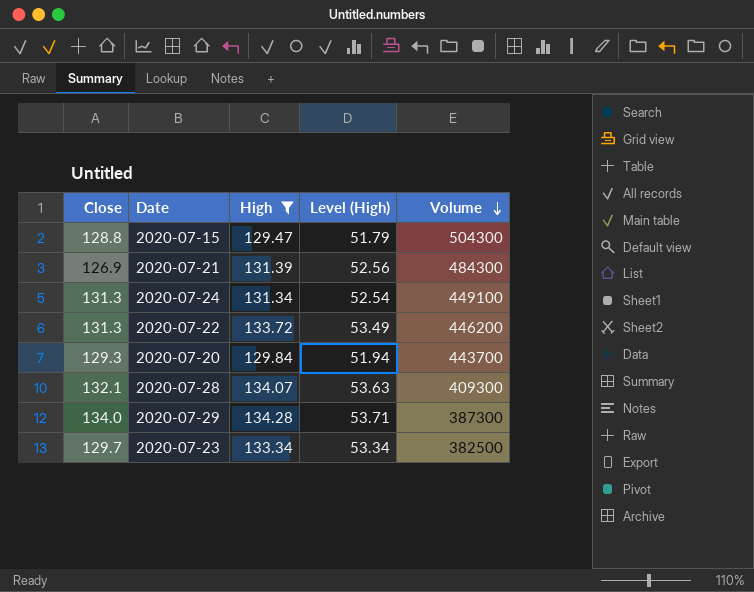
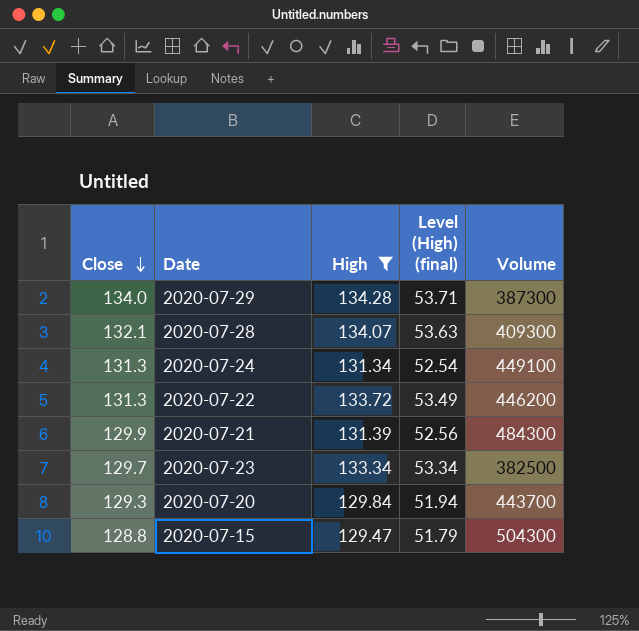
row order: Volume descending -> Close descending
column name: Level (High) -> Level (High) (final)
2020-07-21 | Close: 126.9 -> 129.9

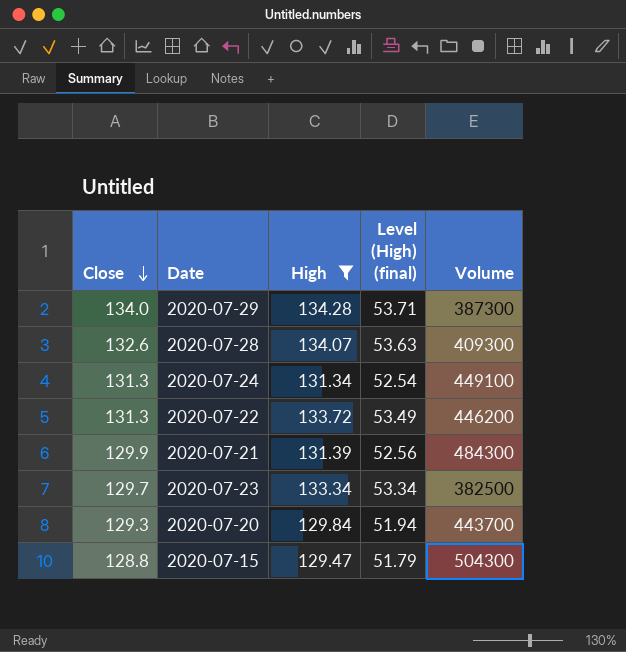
2020-07-28 | Close: 132.1 -> 132.6

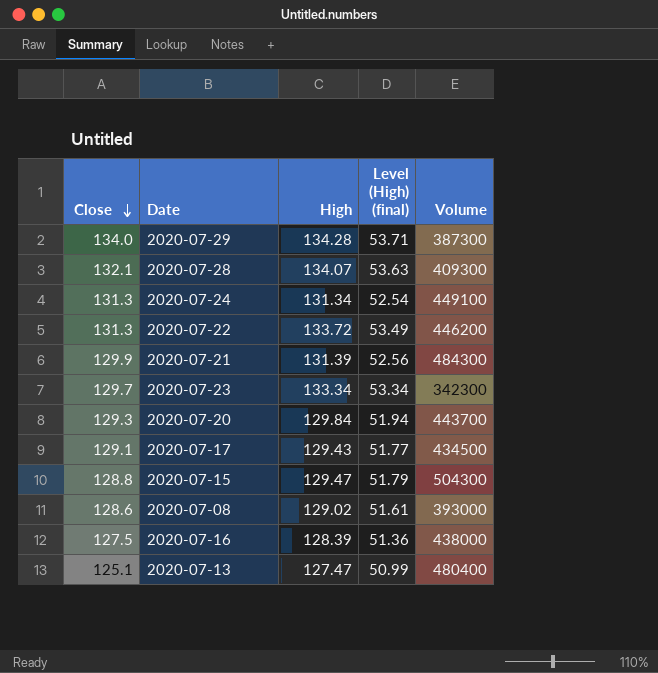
filter: High >= 129.47 -> none
2020-07-28 | Close: 132.6 -> 132.1
2020-07-23 | Volume: 382500 -> 342300

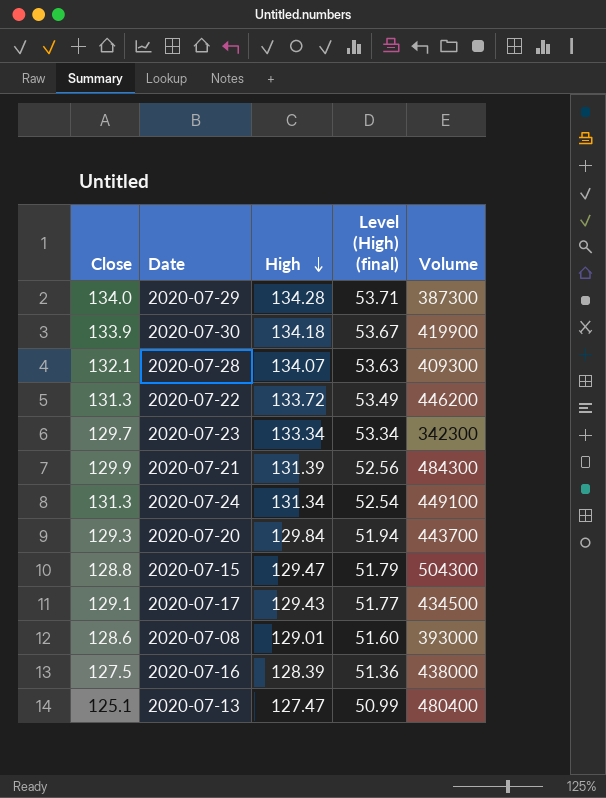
row order: Close descending -> High descending
row 2020-07-30: none -> 133.9 | 134.18 | 53.67 | 419900
2020-07-08 | High: 129.02 -> 129.01
2020-07-08 | Level (High) (final): 51.61 -> 51.60

